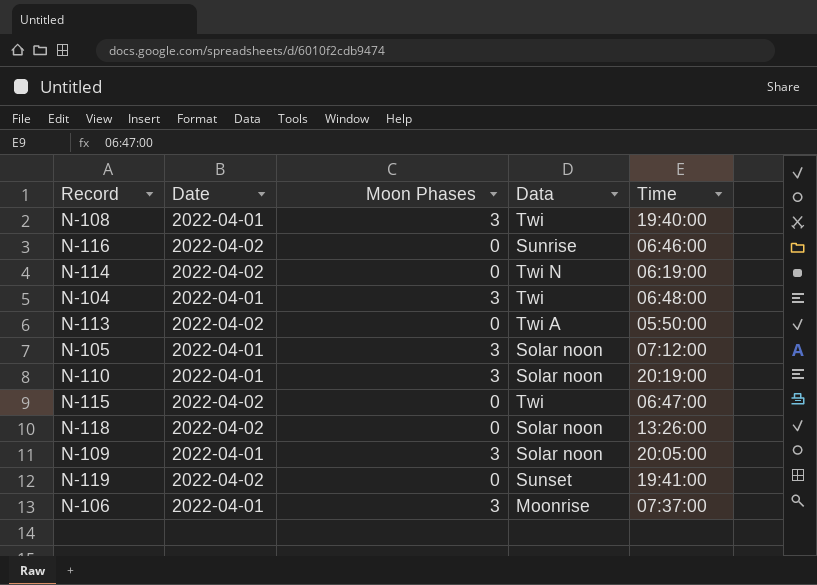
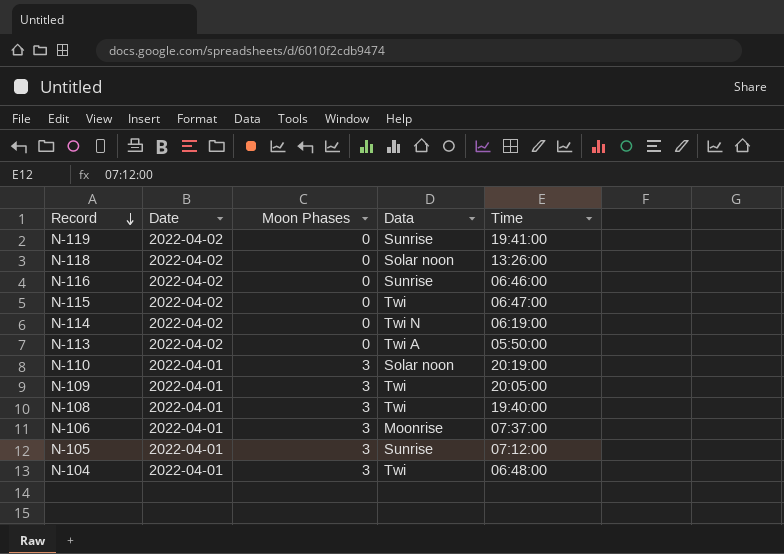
row order: none -> Record descending
N-119 | Data: Sunset -> Sunrise
N-109 | Data: Solar noon -> Twi
N-105 | Data: Solar noon -> Sunrise

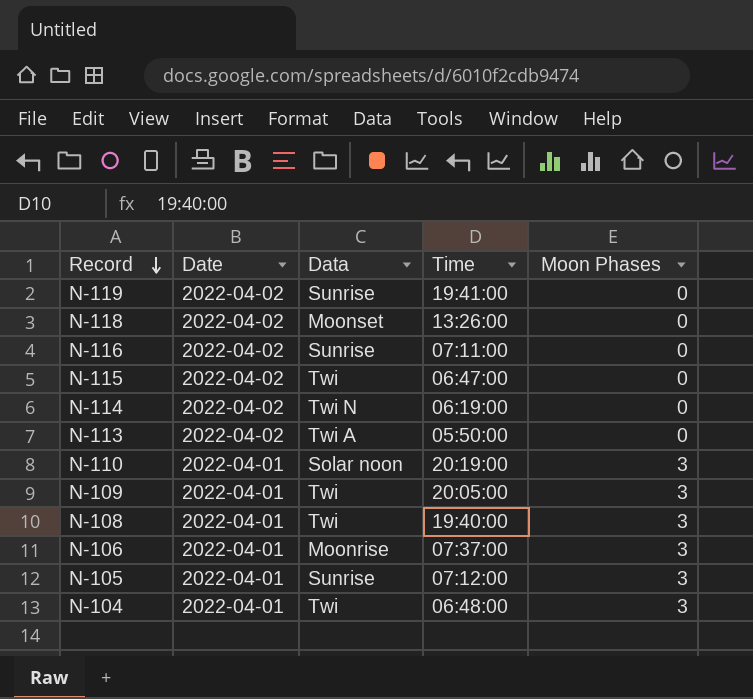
column Moon Phases | position: 3 -> 5
N-118 | Data: Solar noon -> Moonset
N-116 | Time: 06:46:00 -> 07:11:00

